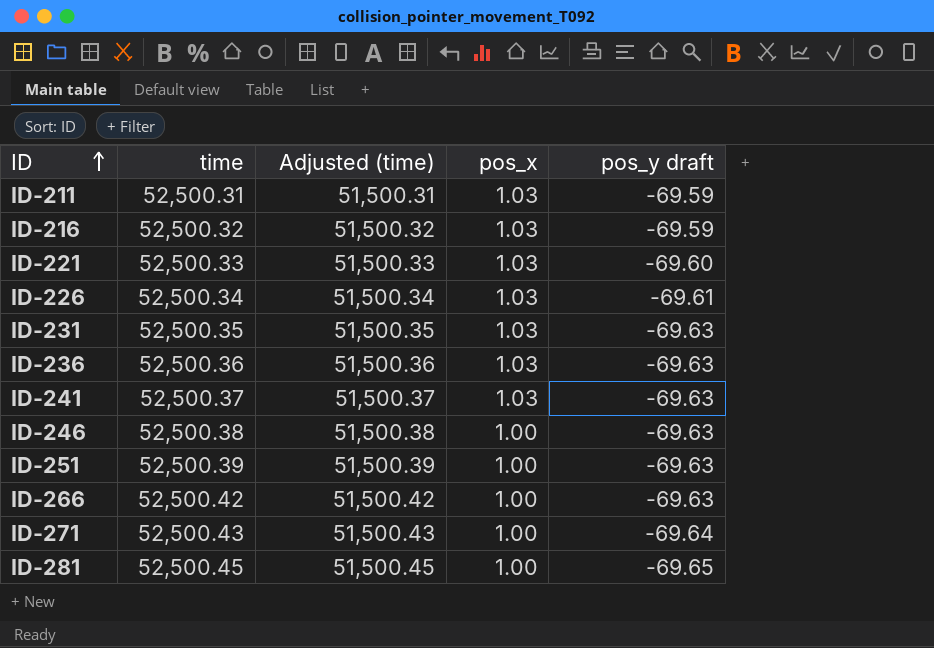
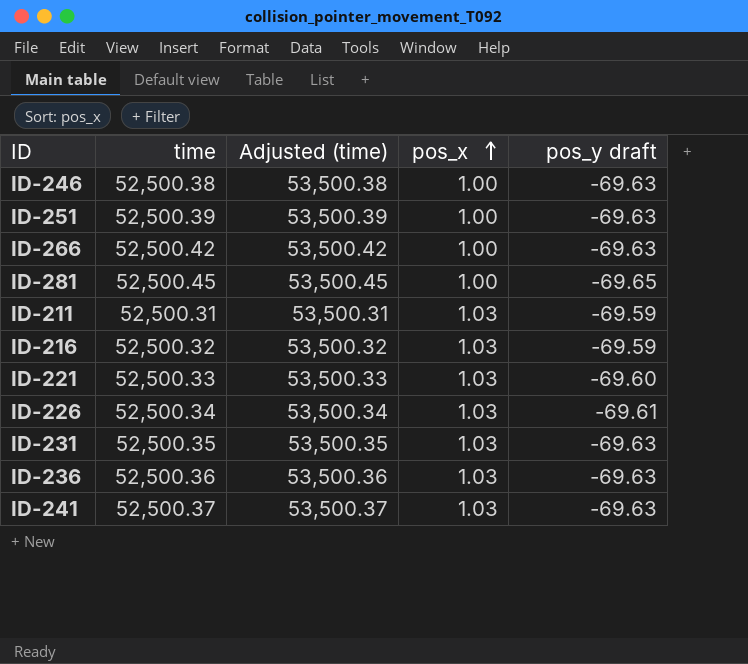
row order: ID ascending -> pos_x ascending
column Adjusted (time) | formula: [time] - 1000 -> [time] + 1000
row ID-271: 52,500.43 | 51,500.43 | 1.00 | -69.64 -> none

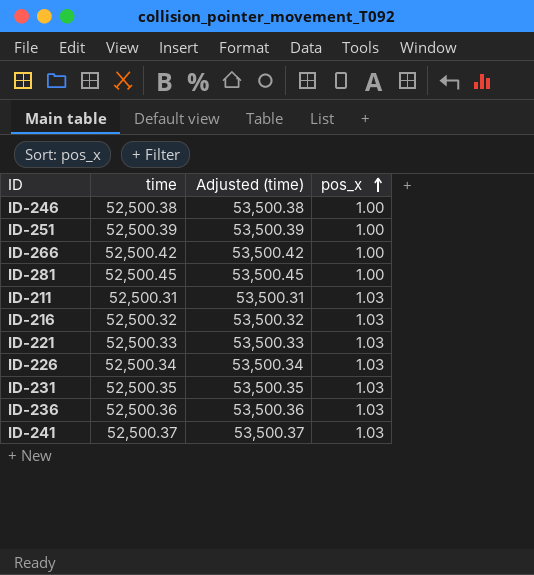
column pos_y draft | position: 5 -> none

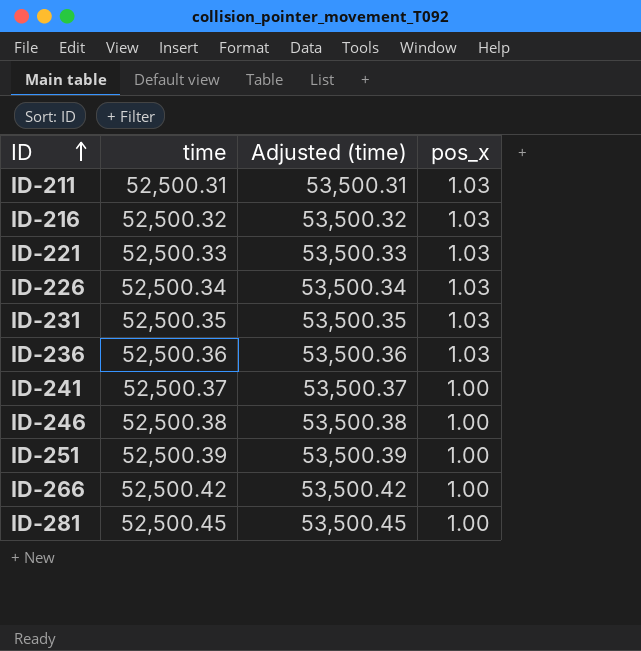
row order: pos_x ascending -> ID ascending
ID-241 | pos_x: 1.03 -> 1.00

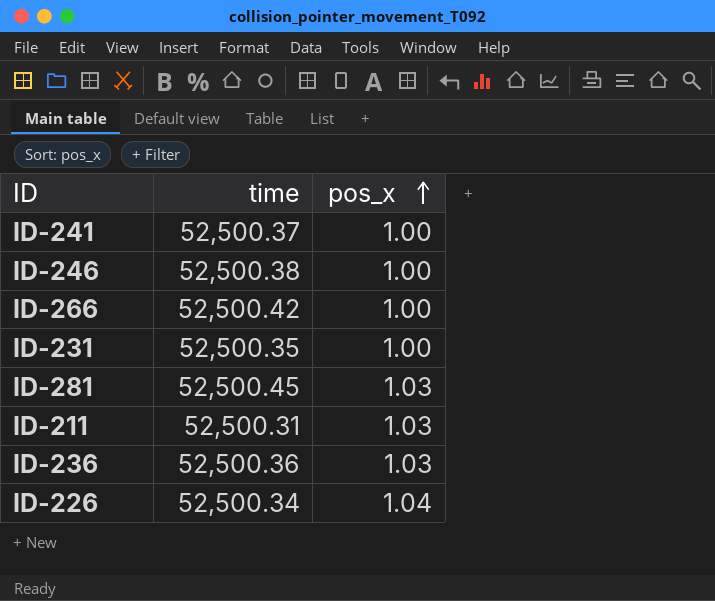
row order: ID ascending -> pos_x ascending
column Adjusted (time) | formula: [time] + 1000 -> none
row ID-216: 52,500.32 | 53,500.32 | 1.03 -> none
row ID-221: 52,500.33 | 53,500.33 | 1.03 -> none
row ID-251: 52,500.39 | 53,500.39 | 1.00 -> none
ID-231 | pos_x: 1.03 -> 1.00
ID-281 | pos_x: 1.00 -> 1.03
ID-226 | pos_x: 1.03 -> 1.04

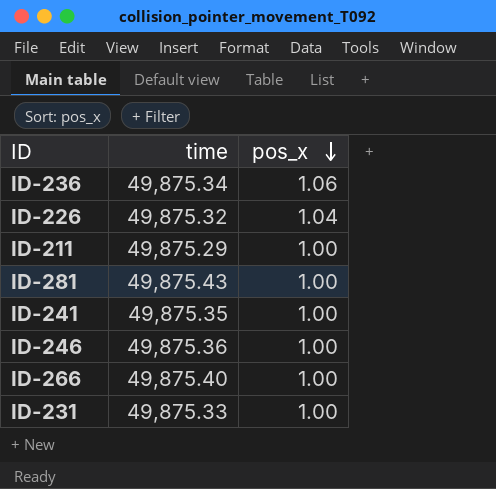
row order: pos_x ascending -> pos_x descending
ID-236 | time: 52,500.36 -> 49,875.34
ID-236 | pos_x: 1.03 -> 1.06
ID-226 | time: 52,500.34 -> 49,875.32
ID-211 | time: 52,500.31 -> 49,875.29
ID-211 | pos_x: 1.03 -> 1.00
ID-281 | time: 52,500.45 -> 49,875.43
ID-281 | pos_x: 1.03 -> 1.00
ID-241 | time: 52,500.37 -> 49,875.35
ID-246 | time: 52,500.38 -> 49,875.36
ID-266 | time: 52,500.42 -> 49,875.40
ID-231 | time: 52,500.35 -> 49,875.33

